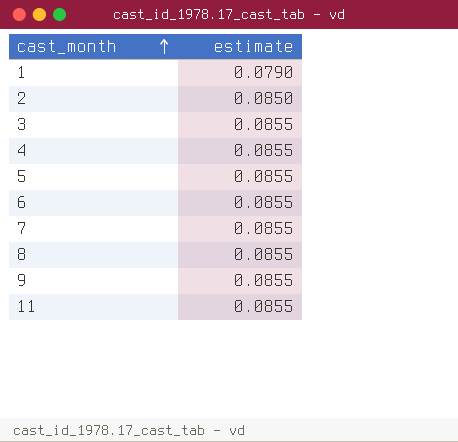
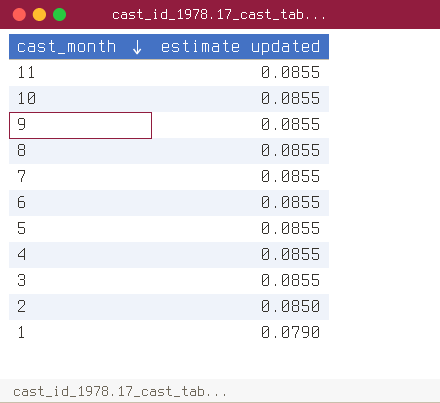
row order: cast_month ascending -> cast_month descending
column name: estimate -> estimate updated
row 10: none -> 0.0855

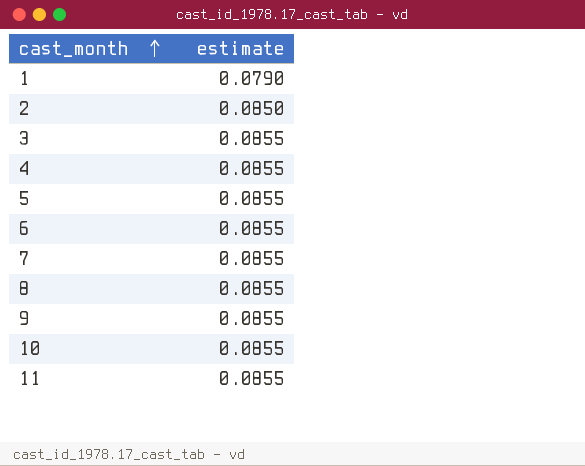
row order: cast_month descending -> cast_month ascending
column name: estimate updated -> estimate

